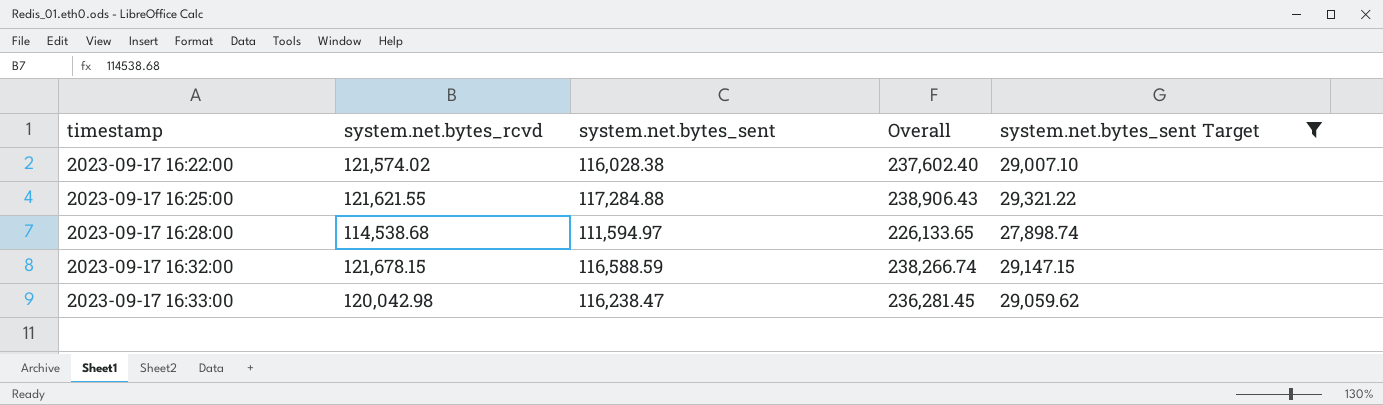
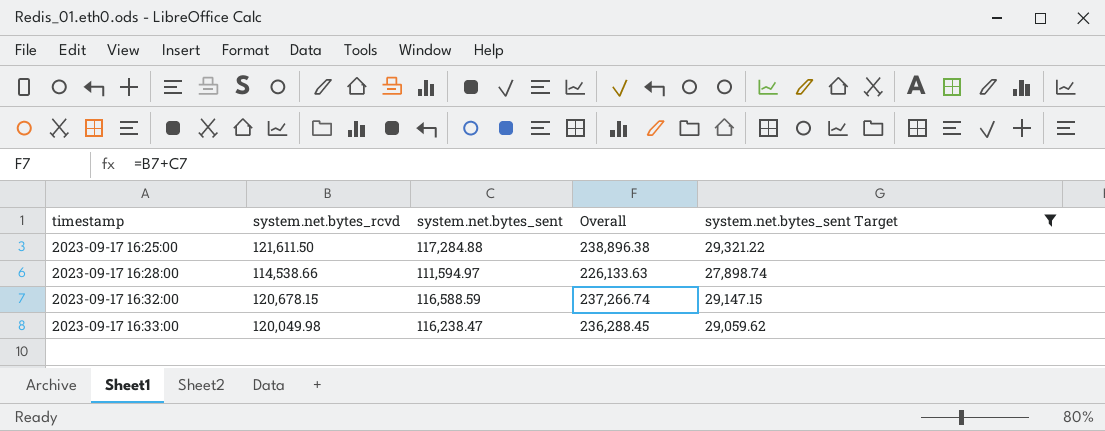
row 2023-09-17 16:22:00: 121,574.02 | 116,028.38 | 237,602.40 | 29,007.10 -> none
2023-09-17 16:25:00 | system.net.bytes_rcvd: 121,621.55 -> 121,611.50
2023-09-17 16:25:00 | Overall: 238,906.43 -> 238,896.38
2023-09-17 16:28:00 | system.net.bytes_rcvd: 114,538.68 -> 114,538.66
2023-09-17 16:28:00 | Overall: 226,133.65 -> 226,133.63
2023-09-17 16:32:00 | system.net.bytes_rcvd: 121,678.15 -> 120,678.15
2023-09-17 16:32:00 | Overall: 238,266.74 -> 237,266.74
2023-09-17 16:33:00 | system.net.bytes_rcvd: 120,042.98 -> 120,049.98
2023-09-17 16:33:00 | Overall: 236,281.45 -> 236,288.45

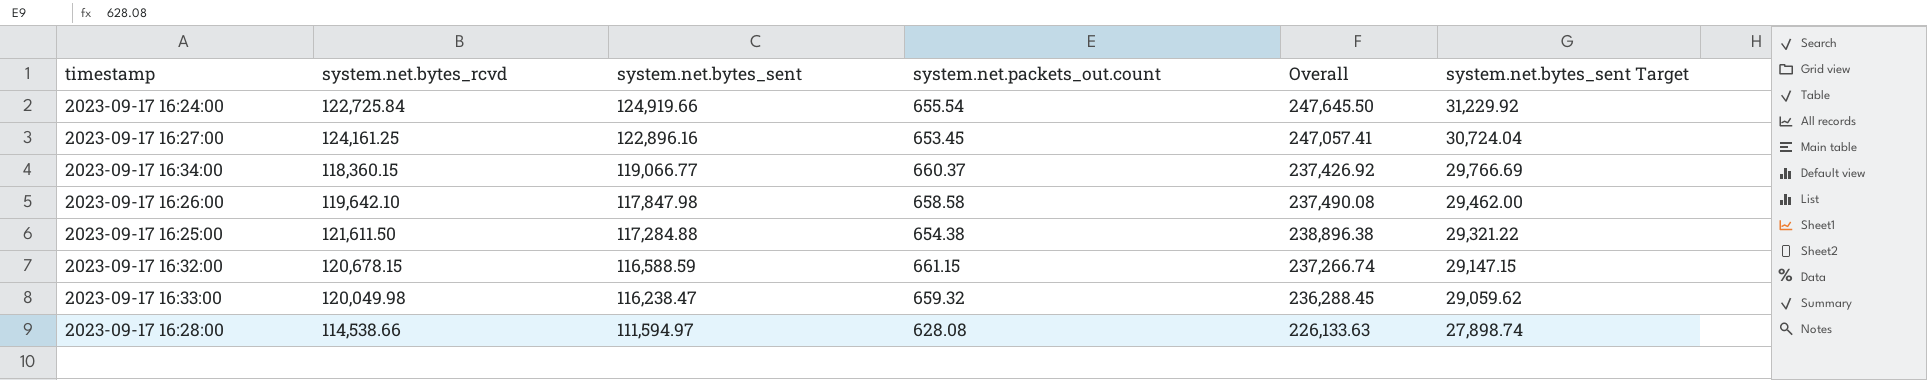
filter: system.net.bytes_sent Target <= 29,321.22 -> none
row order: timestamp ascending -> system.net.bytes_sent descending
column system.net.packets_out.count | position: none -> 4

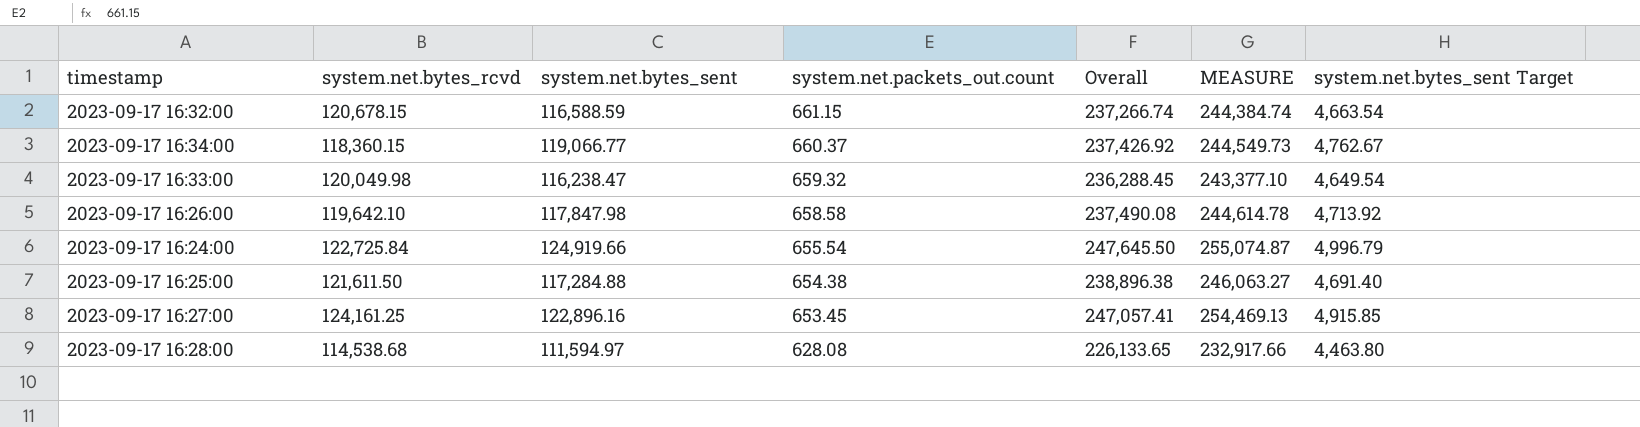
row order: system.net.bytes_sent descending -> system.net.packets_out.count descending
column MEASURE | formula: none -> [Overall] * 1.03
column system.net.bytes_sent Target | formula: [system.net.bytes_sent] * 0.25 -> [system.net.bytes_sent] * 0.04
2023-09-17 16:28:00 | system.net.bytes_rcvd: 114,538.66 -> 114,538.68
2023-09-17 16:28:00 | Overall: 226,133.63 -> 226,133.65

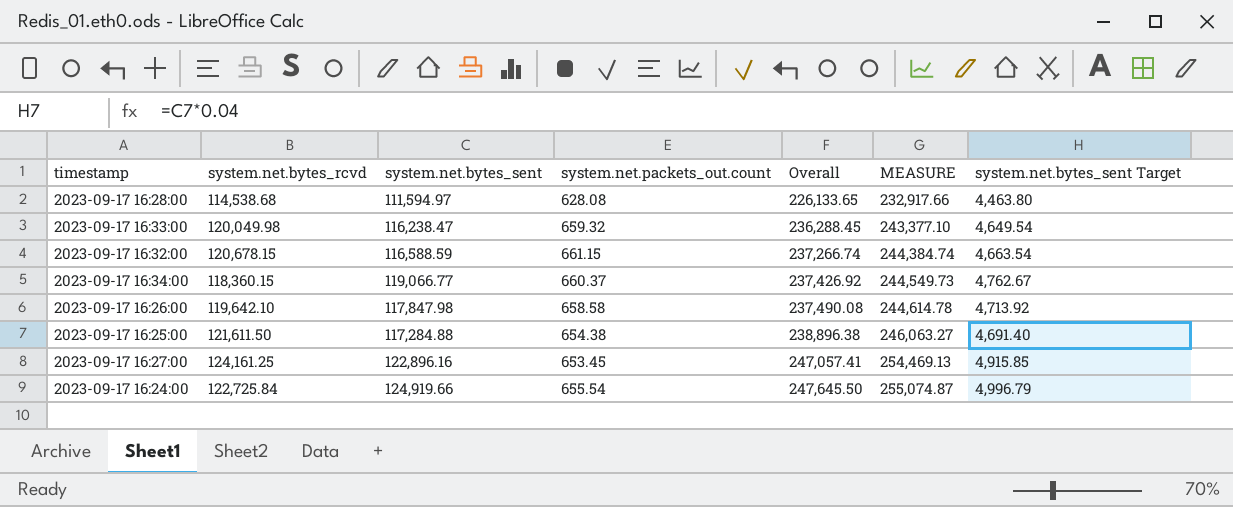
row order: system.net.packets_out.count descending -> Overall ascending

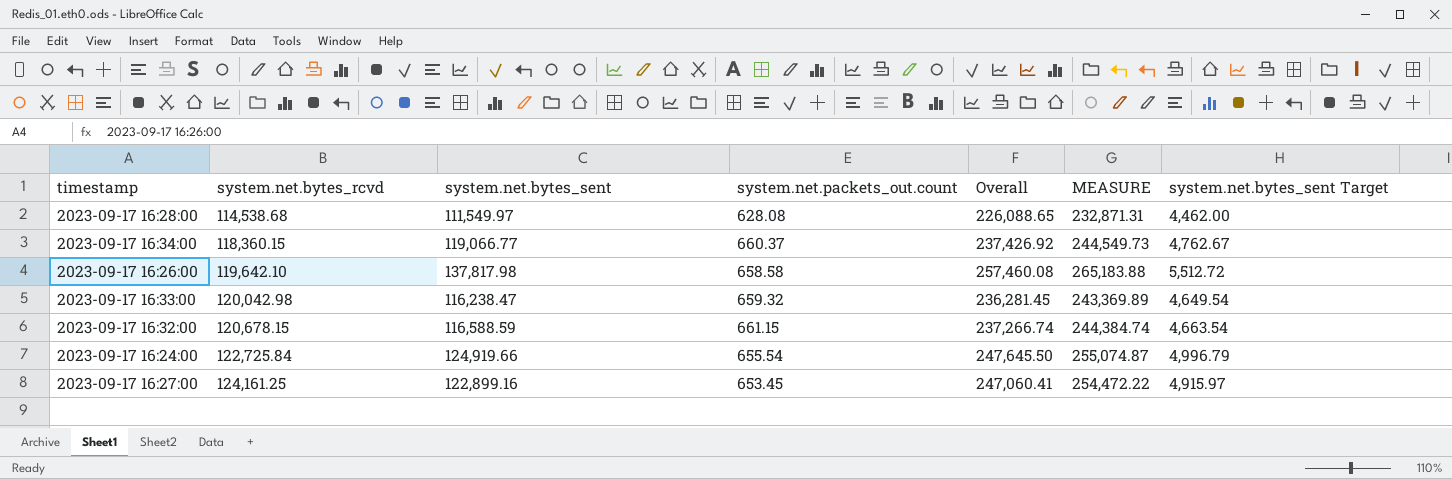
row order: Overall ascending -> system.net.bytes_rcvd ascending
row 2023-09-17 16:25:00: 121,611.50 | 117,284.88 | 654.38 | 238,896.38 | 246,063.27 | 4,691.40 -> none
2023-09-17 16:28:00 | system.net.bytes_sent: 111,594.97 -> 111,549.97
2023-09-17 16:28:00 | Overall: 226,133.65 -> 226,088.65
2023-09-17 16:28:00 | MEASURE: 232,917.66 -> 232,871.31
2023-09-17 16:28:00 | system.net.bytes_sent Target: 4,463.80 -> 4,462.00
2023-09-17 16:26:00 | system.net.bytes_sent: 117,847.98 -> 137,817.98
2023-09-17 16:26:00 | Overall: 237,490.08 -> 257,460.08
2023-09-17 16:26:00 | MEASURE: 244,614.78 -> 265,183.88
2023-09-17 16:26:00 | system.net.bytes_sent Target: 4,713.92 -> 5,512.72
2023-09-17 16:33:00 | system.net.bytes_rcvd: 120,049.98 -> 120,042.98
2023-09-17 16:33:00 | Overall: 236,288.45 -> 236,281.45
2023-09-17 16:33:00 | MEASURE: 243,377.10 -> 243,369.89
2023-09-17 16:27:00 | system.net.bytes_sent: 122,896.16 -> 122,899.16
2023-09-17 16:27:00 | Overall: 247,057.41 -> 247,060.41
2023-09-17 16:27:00 | MEASURE: 254,469.13 -> 254,472.22
2023-09-17 16:27:00 | system.net.bytes_sent Target: 4,915.85 -> 4,915.97

